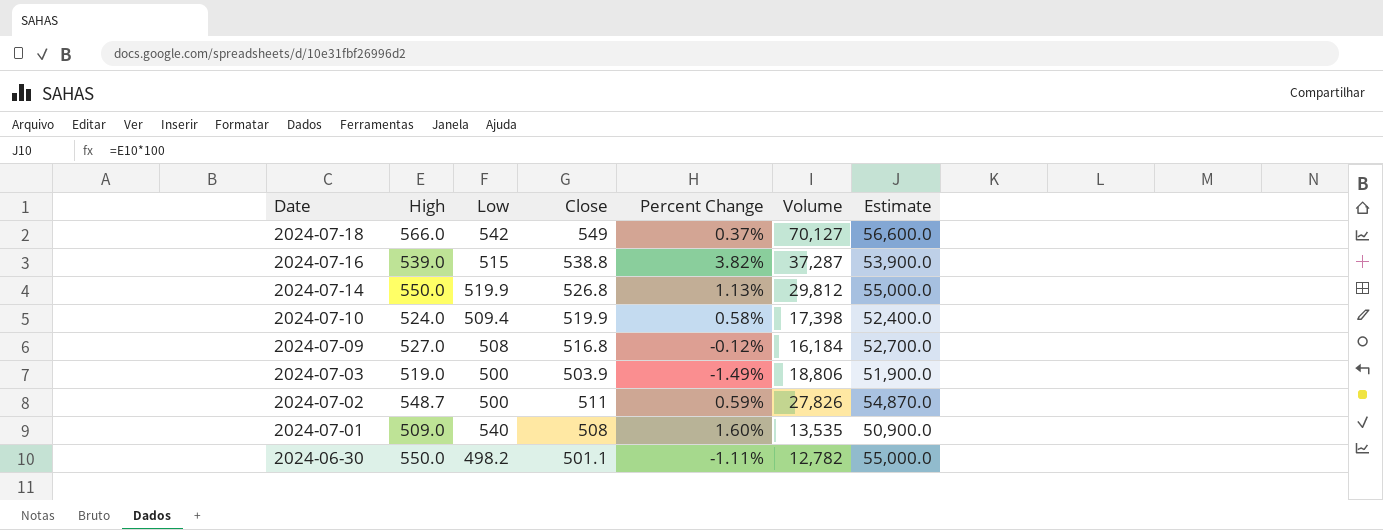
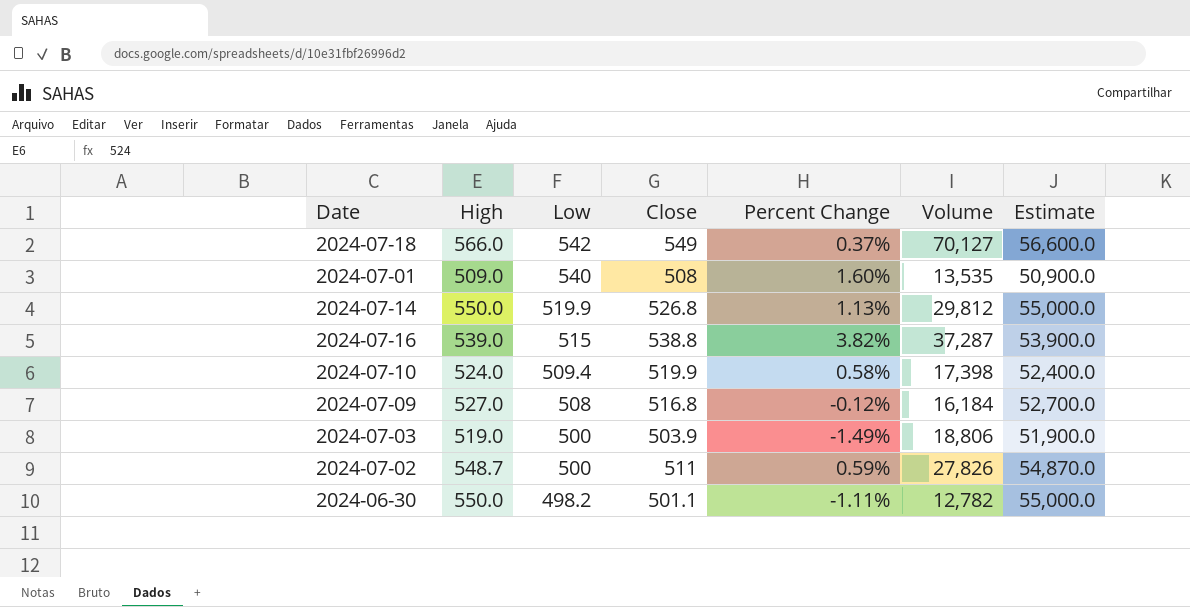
row order: Date descending -> Low descending

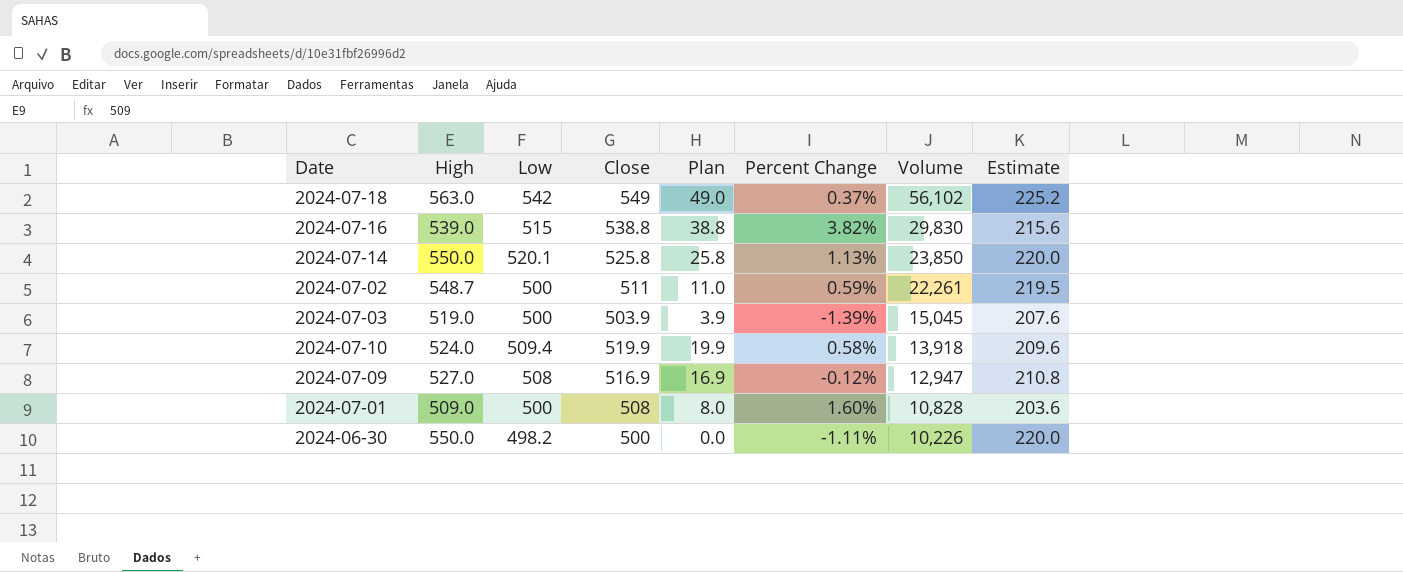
row order: Low descending -> Volume descending
column Plan | formula: none -> [Close] - 500
column Estimate | formula: [High] * 100 -> [High] * 0.4
2024-07-18 | High: 566.0 -> 563.0
2024-07-18 | Volume: 70,127 -> 56,102
2024-07-16 | Volume: 37,287 -> 29,830
2024-07-14 | Low: 519.9 -> 520.1
2024-07-14 | Close: 526.8 -> 525.8
2024-07-14 | Volume: 29,812 -> 23,850
2024-07-02 | Volume: 27,826 -> 22,261
2024-07-03 | Percent Change: -1.49% -> -1.39%
2024-07-03 | Volume: 18,806 -> 15,045
2024-07-10 | Volume: 17,398 -> 13,918
2024-07-09 | Close: 516.8 -> 516.9
2024-07-09 | Volume: 16,184 -> 12,947
2024-07-01 | Low: 540 -> 500
2024-07-01 | Volume: 13,535 -> 10,828
2024-06-30 | Close: 501.1 -> 500
2024-06-30 | Volume: 12,782 -> 10,226

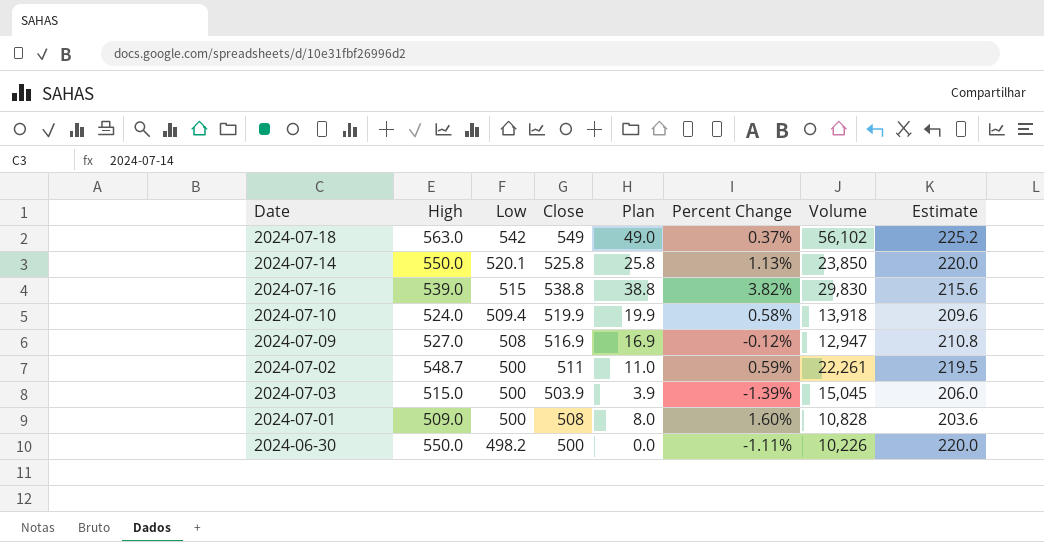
row order: Volume descending -> Low descending
2024-07-03 | High: 519.0 -> 515.0
2024-07-03 | Estimate: 207.6 -> 206.0

